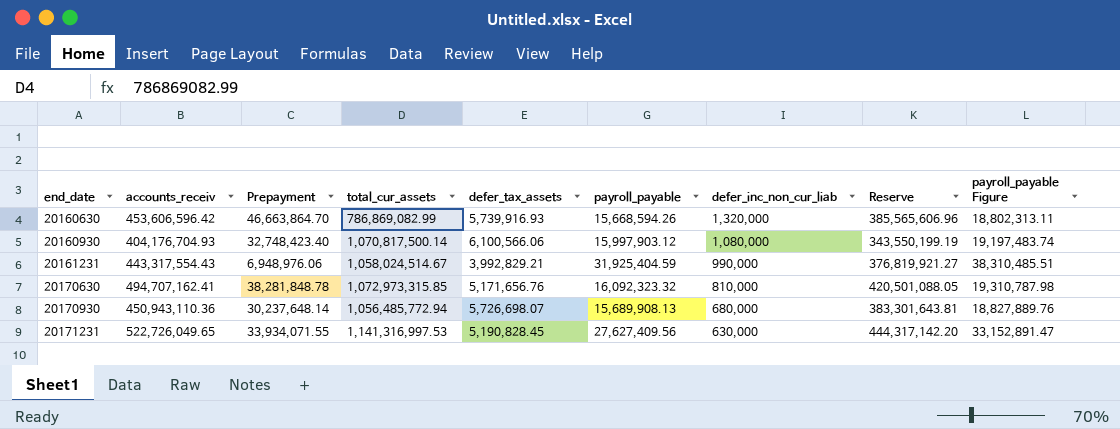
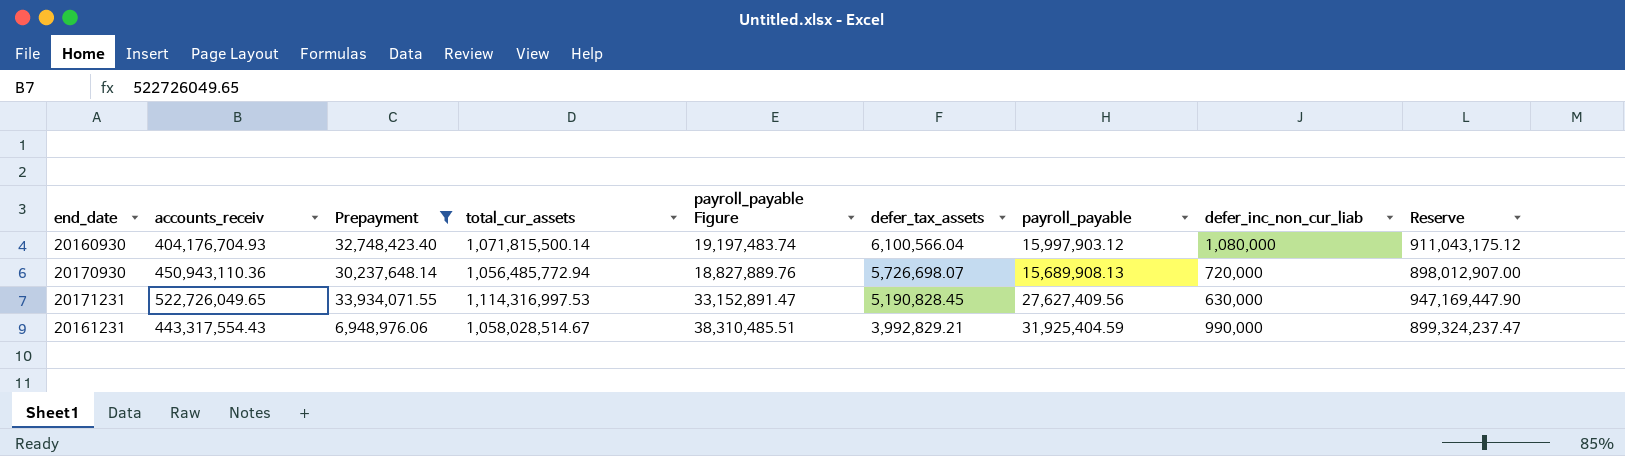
filter: none -> Prepayment <= 33,934,071.55
row order: end_date ascending -> defer_tax_assets descending
column payroll_payable Figure | position: 9 -> 5
column Reserve | formula: [accounts_receiv] * 0.85 -> [total_cur_assets] * 0.85
20160930 | total_cur_assets: 1,070,817,500.14 -> 1,071,815,500.14
20160930 | defer_tax_assets: 6,100,566.06 -> 6,100,566.04
20170930 | defer_inc_non_cur_liab: 680,000 -> 720,000
20171231 | total_cur_assets: 1,141,316,997.53 -> 1,114,316,997.53
20161231 | total_cur_assets: 1,058,024,514.67 -> 1,058,028,514.67

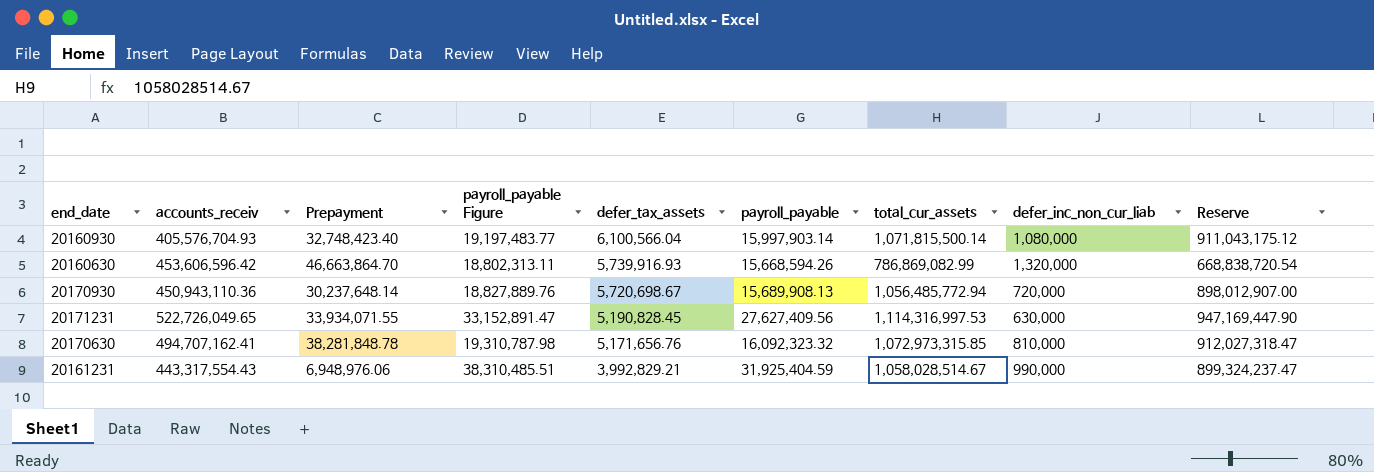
filter: Prepayment <= 33,934,071.55 -> none
column total_cur_assets | position: 4 -> 7
20160930 | accounts_receiv: 404,176,704.93 -> 405,576,704.93
20160930 | payroll_payable Figure: 19,197,483.74 -> 19,197,483.77
20160930 | payroll_payable: 15,997,903.12 -> 15,997,903.14
20170930 | defer_tax_assets: 5,726,698.07 -> 5,720,698.67

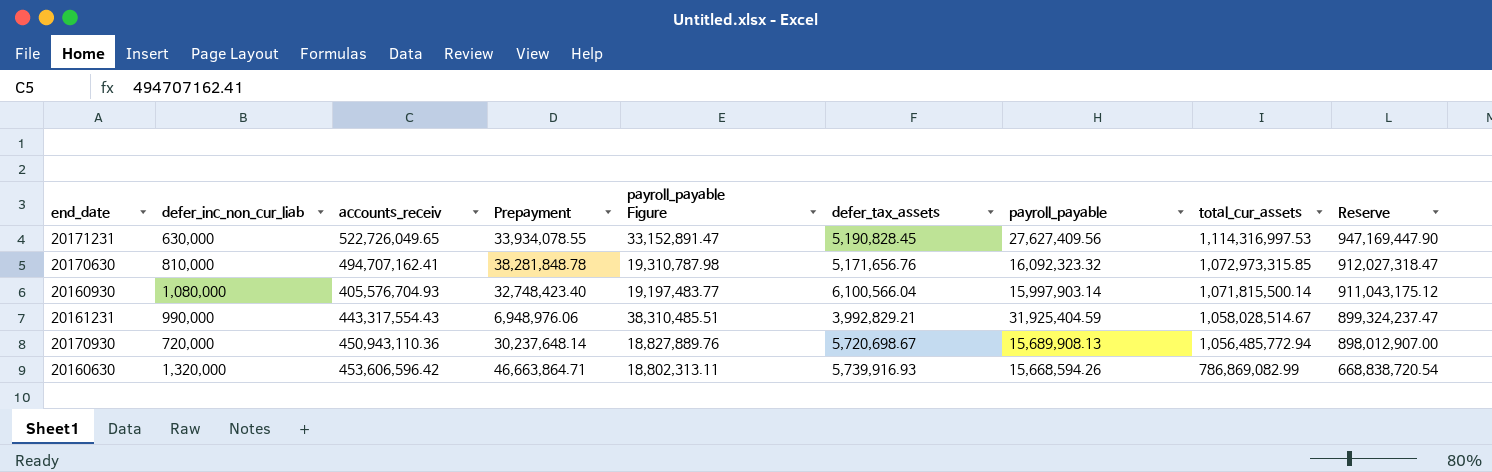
row order: defer_tax_assets descending -> total_cur_assets descending
column defer_inc_non_cur_liab | position: 8 -> 2
20171231 | Prepayment: 33,934,071.55 -> 33,934,078.55
20160630 | Prepayment: 46,663,864.70 -> 46,663,864.71

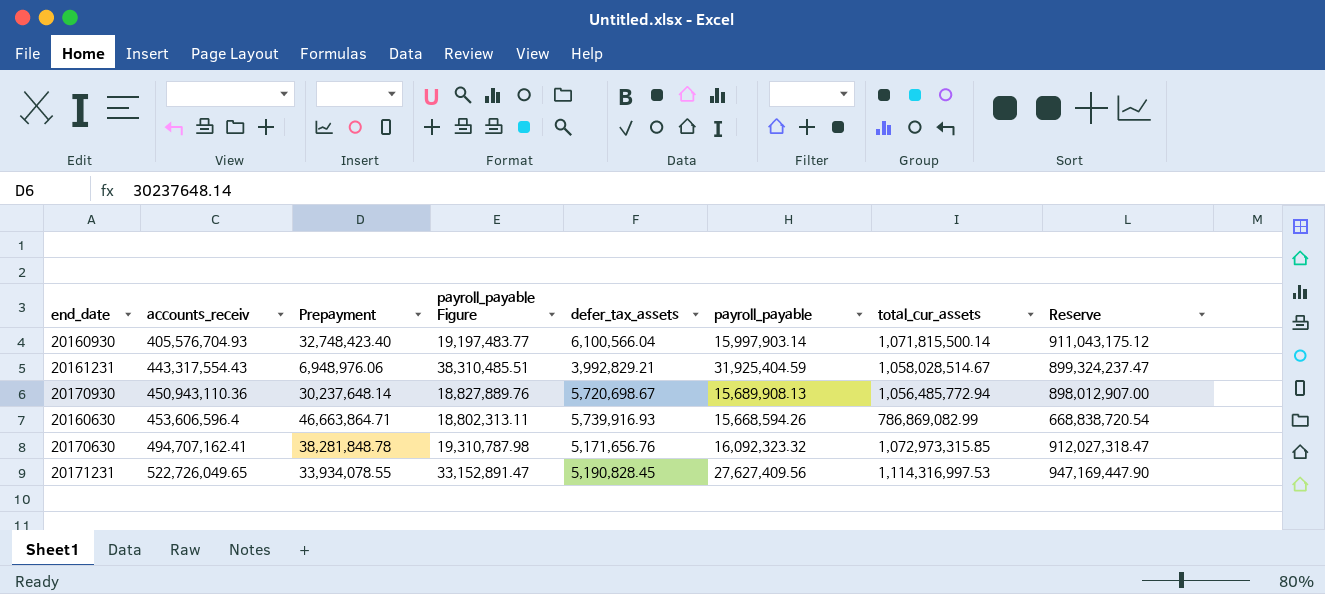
row order: total_cur_assets descending -> accounts_receiv ascending
column defer_inc_non_cur_liab | position: 2 -> none
20160630 | accounts_receiv: 453,606,596.42 -> 453,606,596.4

